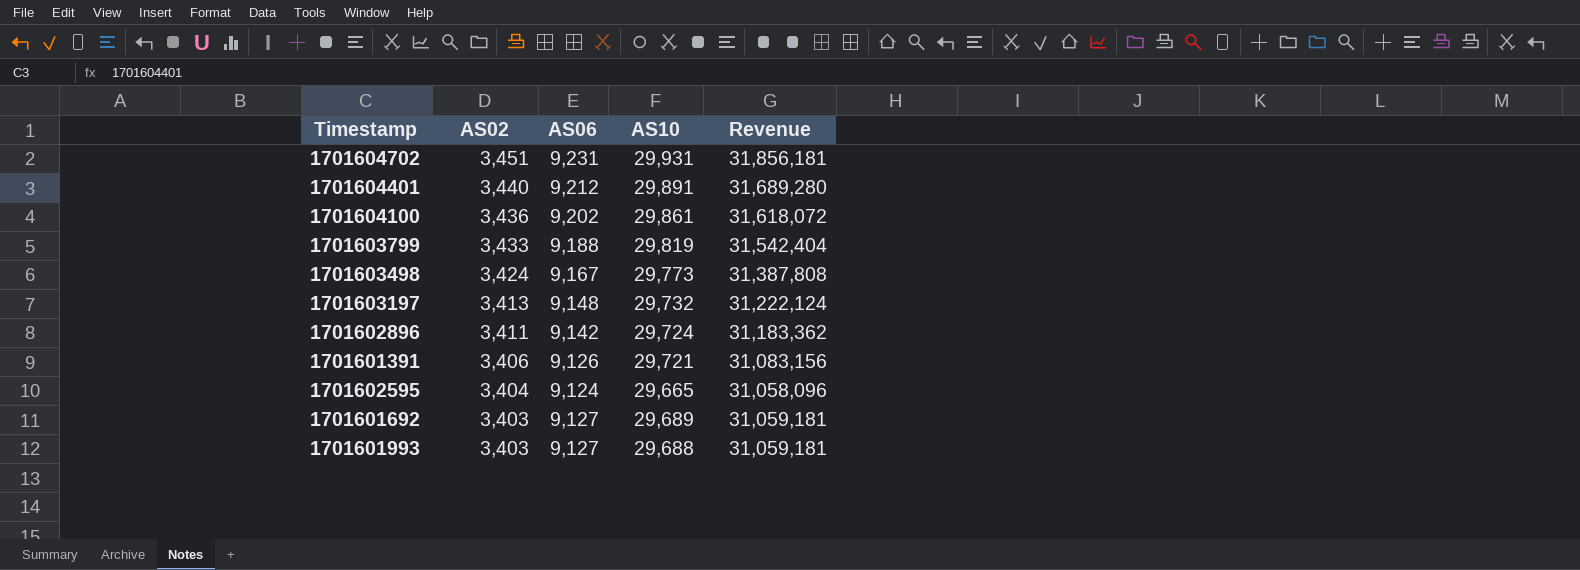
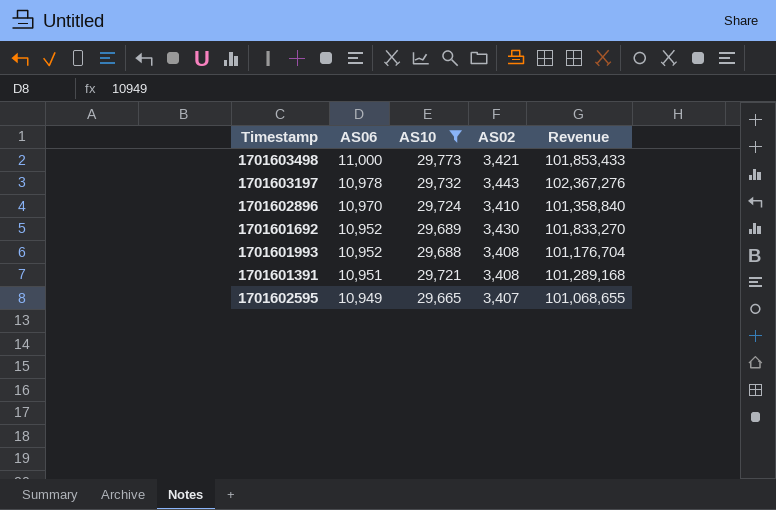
filter: none -> AS10 <= 29,773
row order: AS02 descending -> AS06 descending
column AS02 | position: 2 -> 4
column Revenue | formula: [AS02] * [AS06] -> [AS10] * [AS02]
1701603498 | AS06: 9,167 -> 11,000
1701603498 | AS02: 3,424 -> 3,421
1701603197 | AS06: 9,148 -> 10,978
1701603197 | AS02: 3,413 -> 3,443
1701602896 | AS06: 9,142 -> 10,970
1701602896 | AS02: 3,411 -> 3,410
1701601692 | AS06: 9,127 -> 10,952
1701601692 | AS02: 3,403 -> 3,430
1701601993 | AS06: 9,127 -> 10,952
1701601993 | AS02: 3,403 -> 3,408
1701601391 | AS06: 9,126 -> 10,951
1701601391 | AS02: 3,406 -> 3,408
1701602595 | AS06: 9,124 -> 10,949
1701602595 | AS02: 3,404 -> 3,407

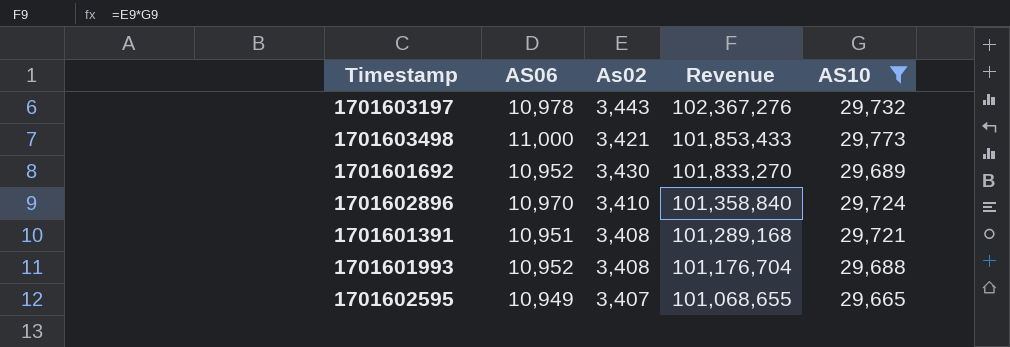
row order: AS06 descending -> Revenue descending
column name: AS02 -> As02
column AS10 | position: 3 -> 5

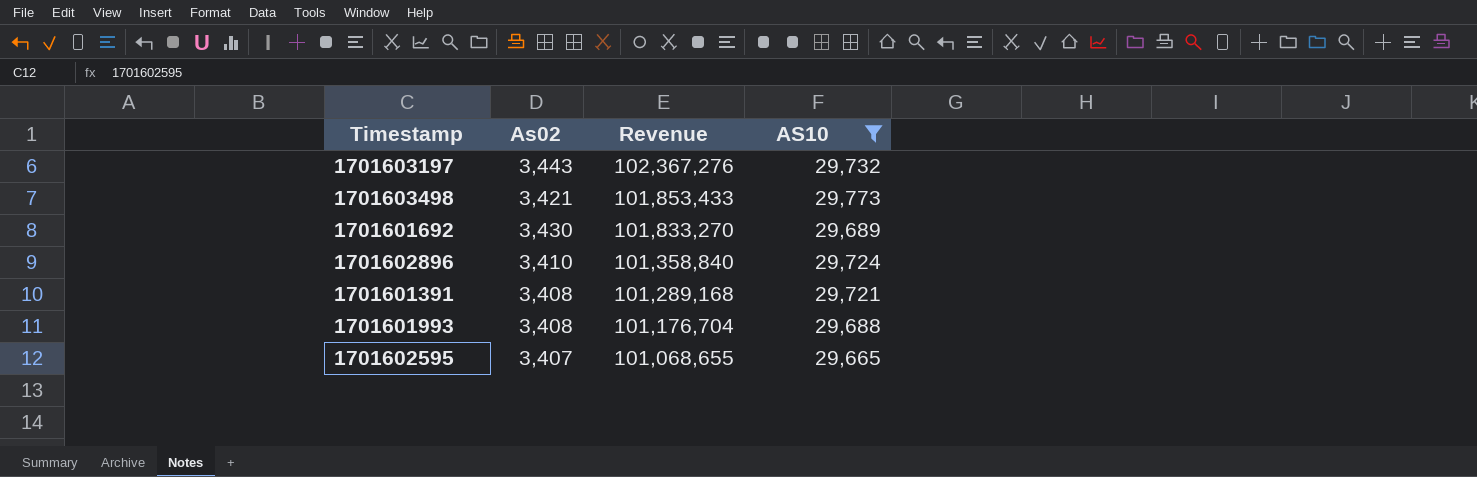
column AS06 | position: 2 -> none

